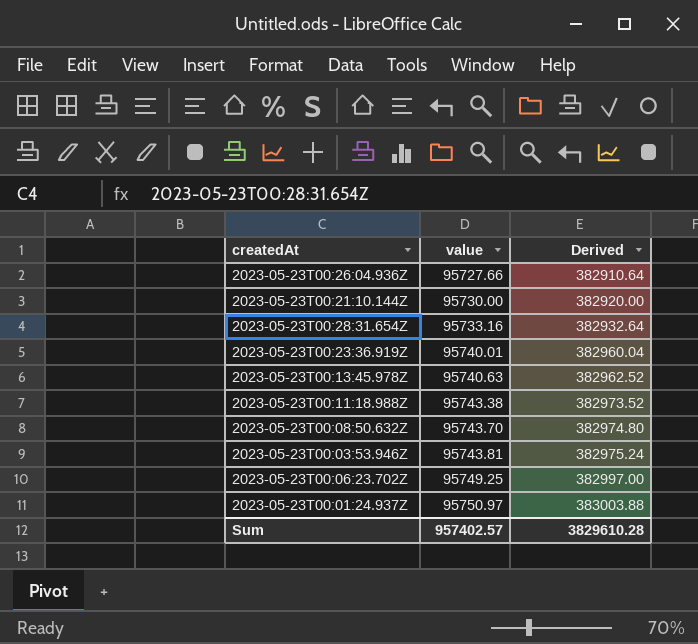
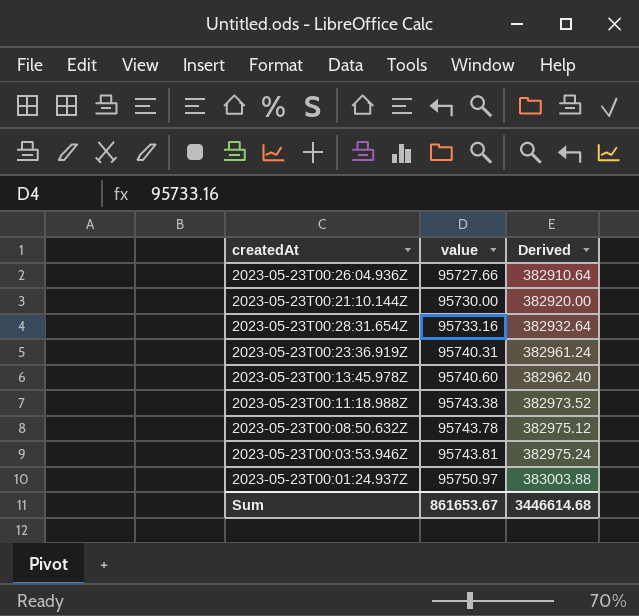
row 2023-05-23T00:06:23.702Z: 95749.25 | 382997.00 -> none
2023-05-23T00:23:36.919Z | value: 95740.01 -> 95740.31
2023-05-23T00:23:36.919Z | Derived: 382960.04 -> 382961.24
2023-05-23T00:13:45.978Z | value: 95740.63 -> 95740.60
2023-05-23T00:13:45.978Z | Derived: 382962.52 -> 382962.40
2023-05-23T00:08:50.632Z | value: 95743.70 -> 95743.78
2023-05-23T00:08:50.632Z | Derived: 382974.80 -> 382975.12
Sum | value: 957402.57 -> 861653.67
Sum | Derived: 3829610.28 -> 3446614.68

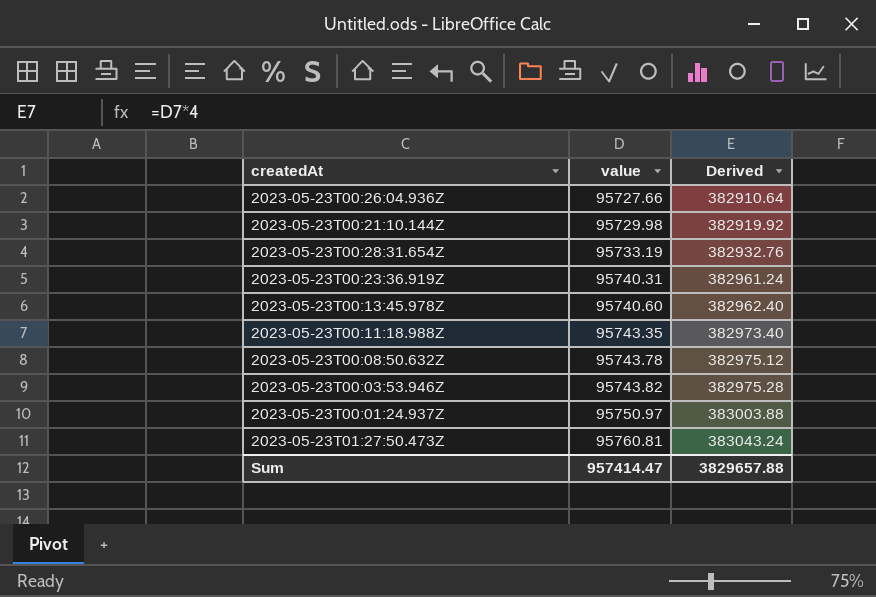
2023-05-23T00:21:10.144Z | value: 95730.00 -> 95729.98
2023-05-23T00:21:10.144Z | Derived: 382920.00 -> 382919.92
2023-05-23T00:28:31.654Z | value: 95733.16 -> 95733.19
2023-05-23T00:28:31.654Z | Derived: 382932.64 -> 382932.76
2023-05-23T00:11:18.988Z | value: 95743.38 -> 95743.35
2023-05-23T00:11:18.988Z | Derived: 382973.52 -> 382973.40
2023-05-23T00:03:53.946Z | value: 95743.81 -> 95743.82
2023-05-23T00:03:53.946Z | Derived: 382975.24 -> 382975.28
row 2023-05-23T01:27:50.473Z: none -> 95760.81 | 383043.24
Sum | value: 861653.67 -> 957414.47
Sum | Derived: 3446614.68 -> 3829657.88

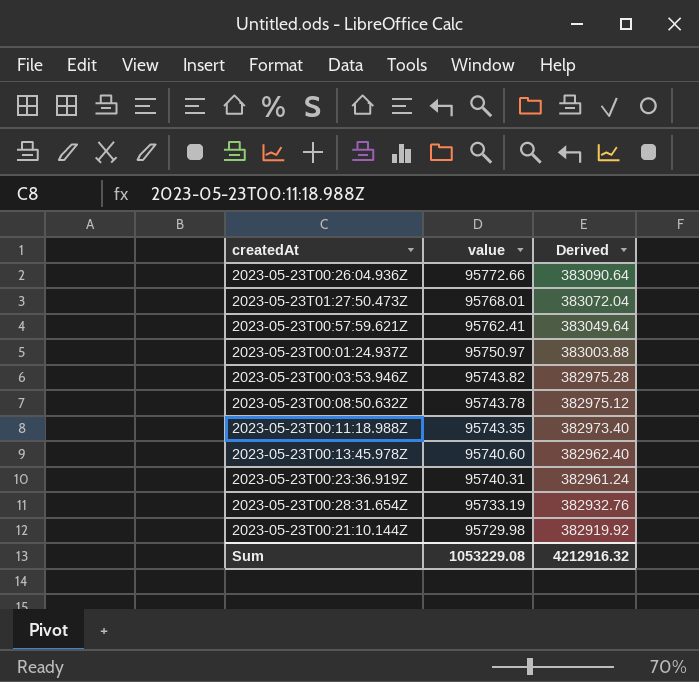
row order: value ascending -> value descending
2023-05-23T00:26:04.936Z | value: 95727.66 -> 95772.66
2023-05-23T00:26:04.936Z | Derived: 382910.64 -> 383090.64
2023-05-23T01:27:50.473Z | value: 95760.81 -> 95768.01
2023-05-23T01:27:50.473Z | Derived: 383043.24 -> 383072.04
row 2023-05-23T00:57:59.621Z: none -> 95762.41 | 383049.64
Sum | value: 957414.47 -> 1053229.08
Sum | Derived: 3829657.88 -> 4212916.32

